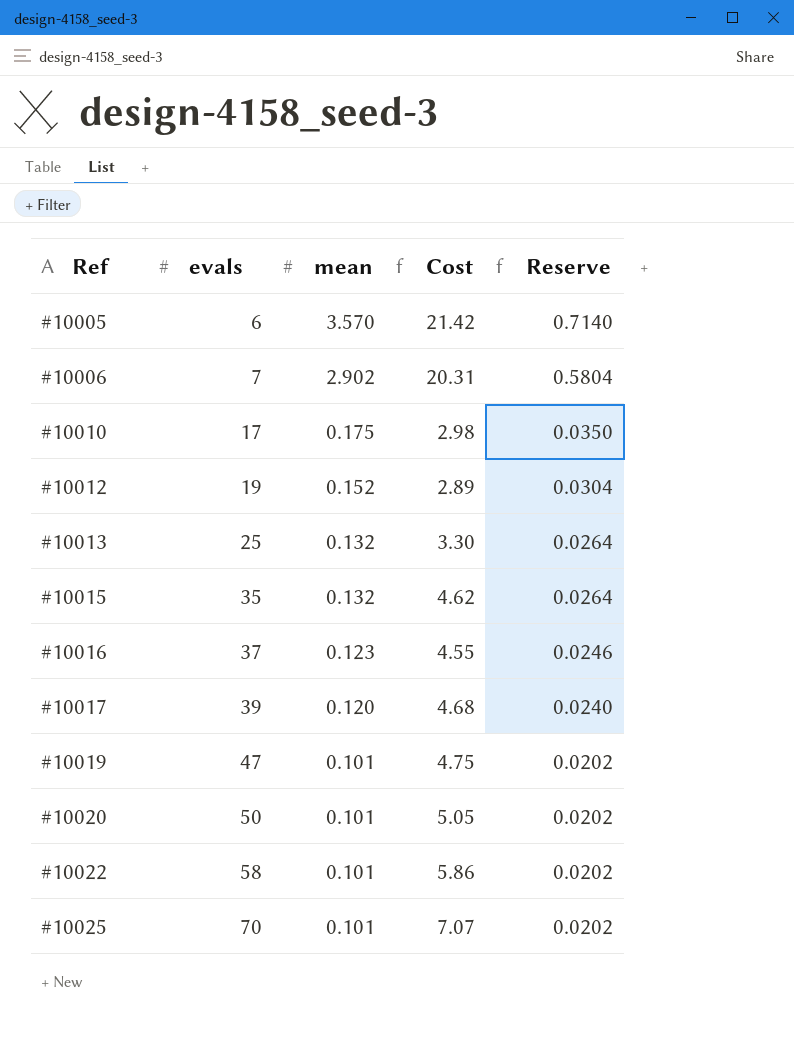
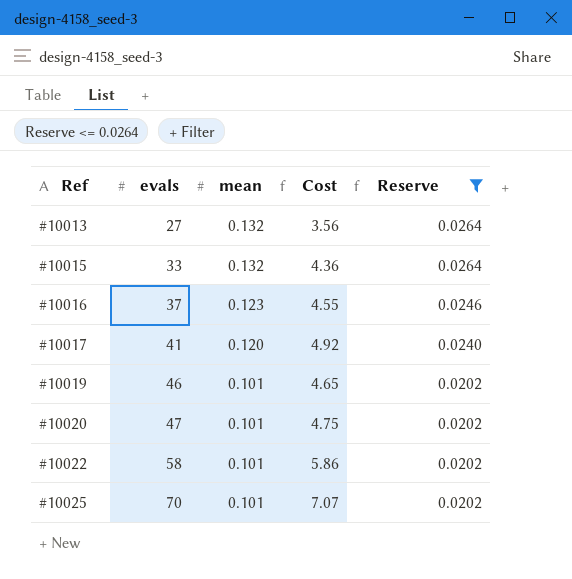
filter: none -> Reserve <= 0.0264
#10013 | evals: 25 -> 27
#10013 | Cost: 3.30 -> 3.56
#10015 | evals: 35 -> 33
#10015 | Cost: 4.62 -> 4.36
#10017 | evals: 39 -> 41
#10017 | Cost: 4.68 -> 4.92
#10019 | evals: 47 -> 46
#10019 | Cost: 4.75 -> 4.65
#10020 | evals: 50 -> 47
#10020 | Cost: 5.05 -> 4.75

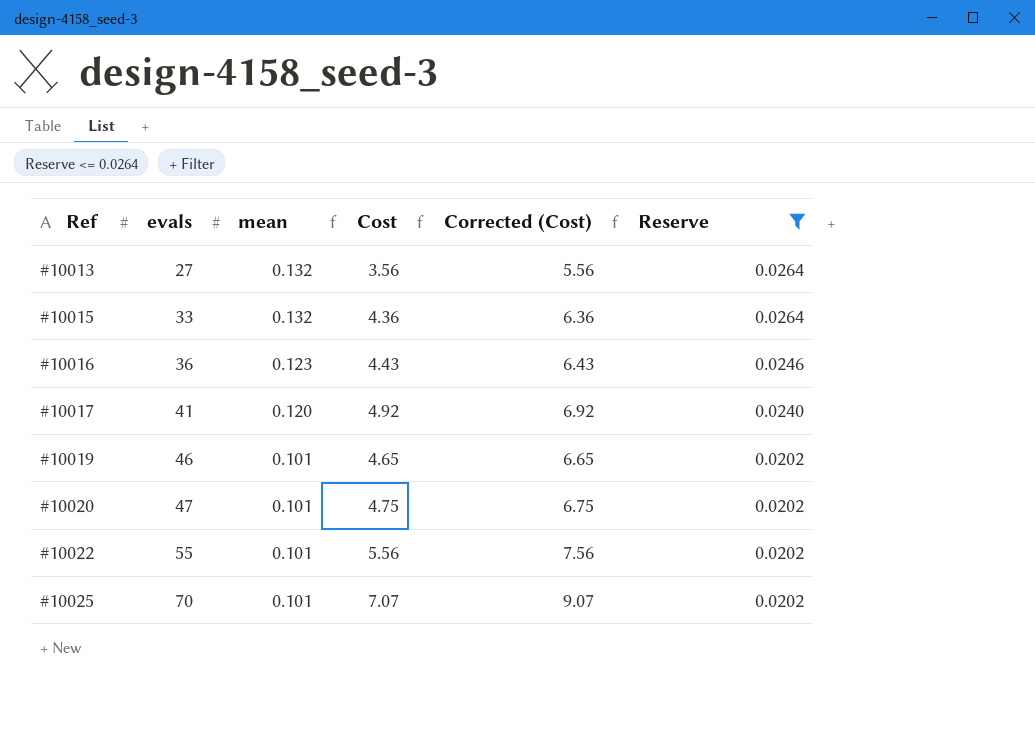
column Corrected (Cost) | formula: none -> [Cost] + 2
#10016 | evals: 37 -> 36
#10016 | Cost: 4.55 -> 4.43
#10022 | evals: 58 -> 55
#10022 | Cost: 5.86 -> 5.56

